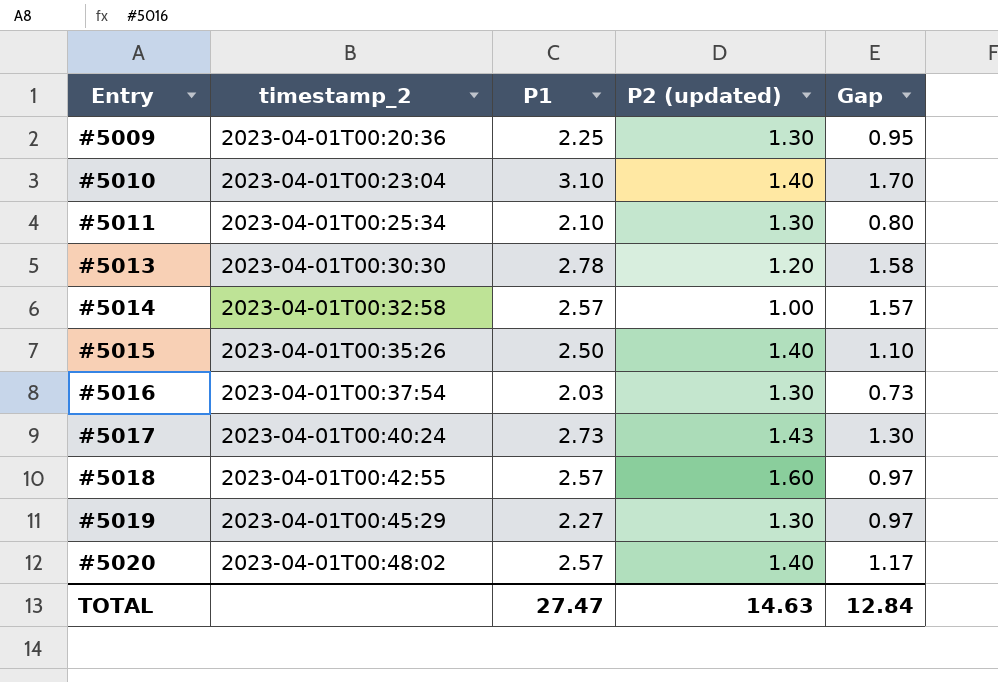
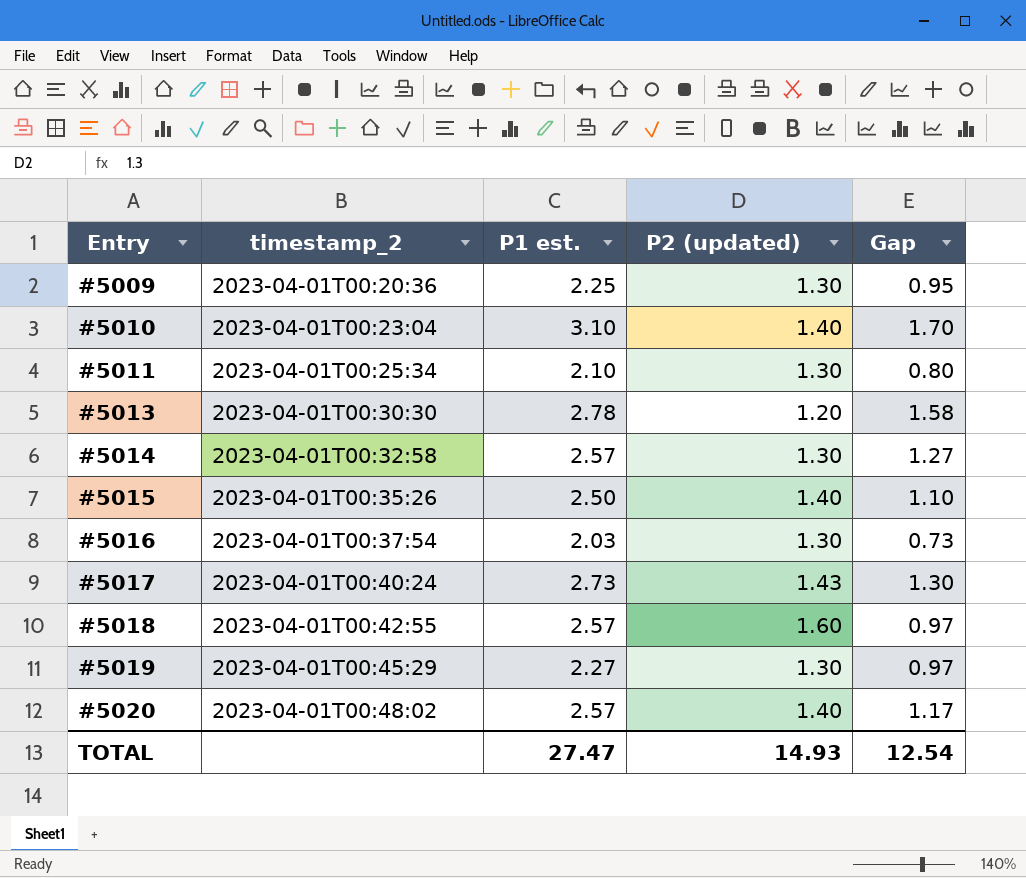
column name: P1 -> P1 est.
#5014 | P2 (updated): 1.00 -> 1.30
#5014 | Gap: 1.57 -> 1.27
TOTAL | P2 (updated): 14.63 -> 14.93
TOTAL | Gap: 12.84 -> 12.54

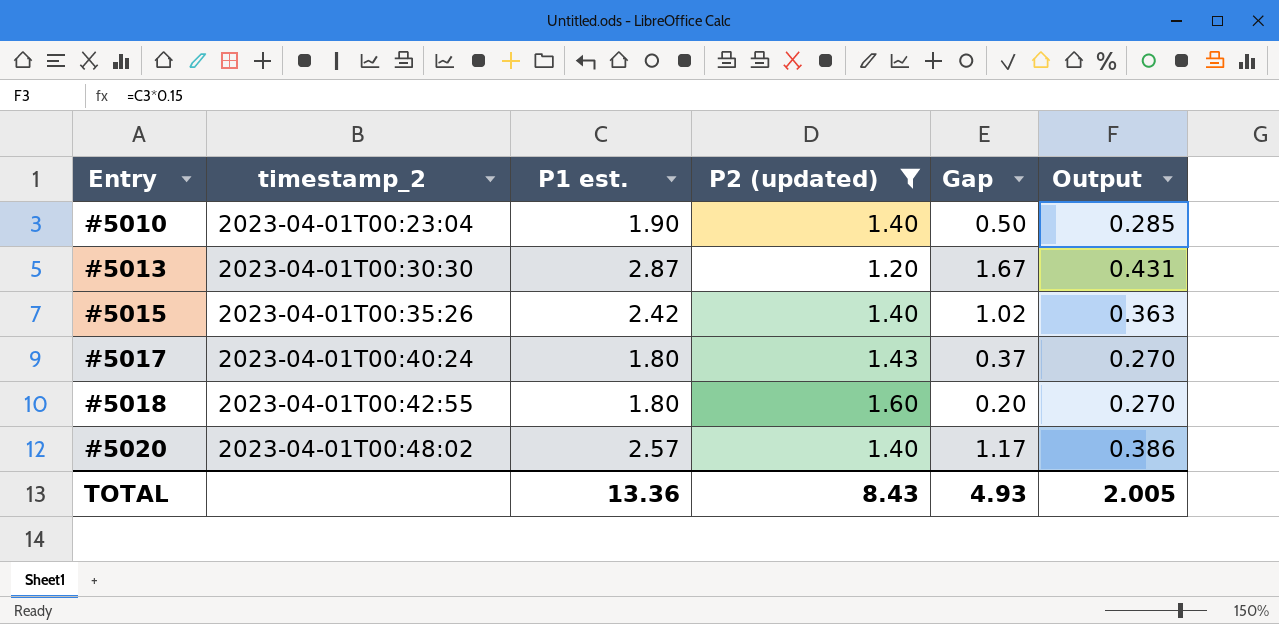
filter: none -> P2 (updated) != 1.30
column Output | formula: none -> [P1 est.] * 0.15
#5010 | P1 est.: 3.10 -> 1.90
#5010 | Gap: 1.70 -> 0.50
#5013 | P1 est.: 2.78 -> 2.87
#5013 | Gap: 1.58 -> 1.67
#5015 | P1 est.: 2.50 -> 2.42
#5015 | Gap: 1.10 -> 1.02
#5017 | P1 est.: 2.73 -> 1.80
#5017 | Gap: 1.30 -> 0.37
#5018 | P1 est.: 2.57 -> 1.80
#5018 | Gap: 0.97 -> 0.20
TOTAL | P1 est.: 27.47 -> 13.36
TOTAL | P2 (updated): 14.93 -> 8.43
TOTAL | Gap: 12.54 -> 4.93

